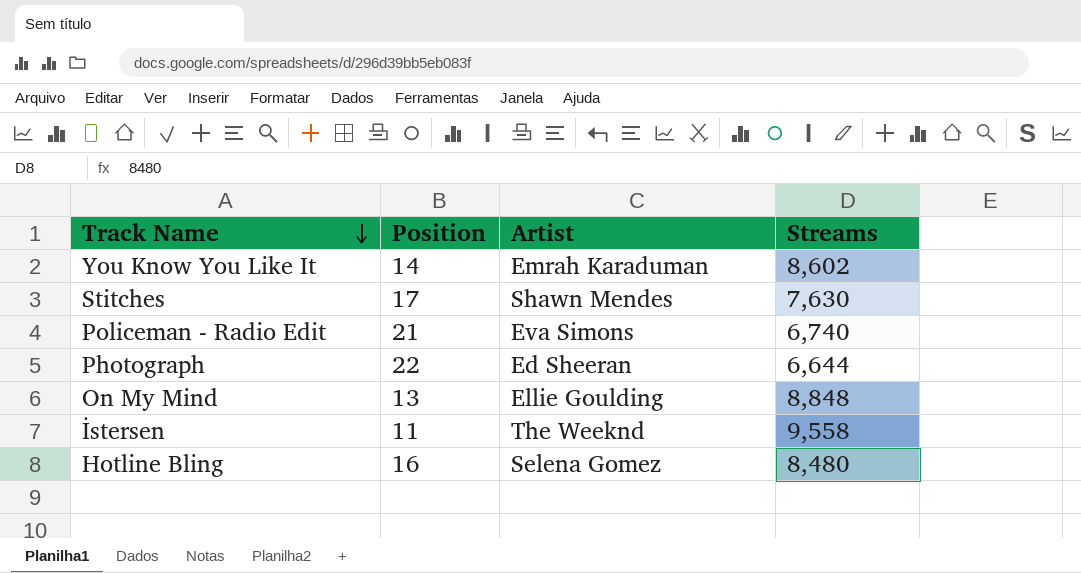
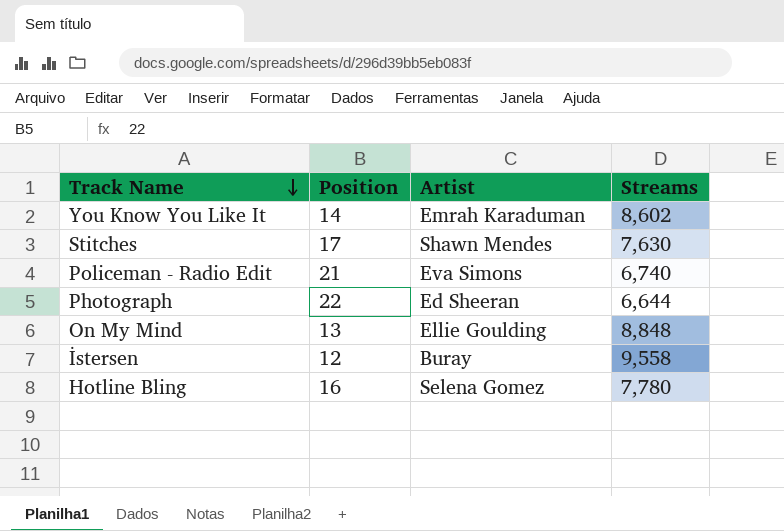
İstersen | Position: 11 -> 12
İstersen | Artist: The Weeknd -> Buray
Hotline Bling | Streams: 8,480 -> 7,780

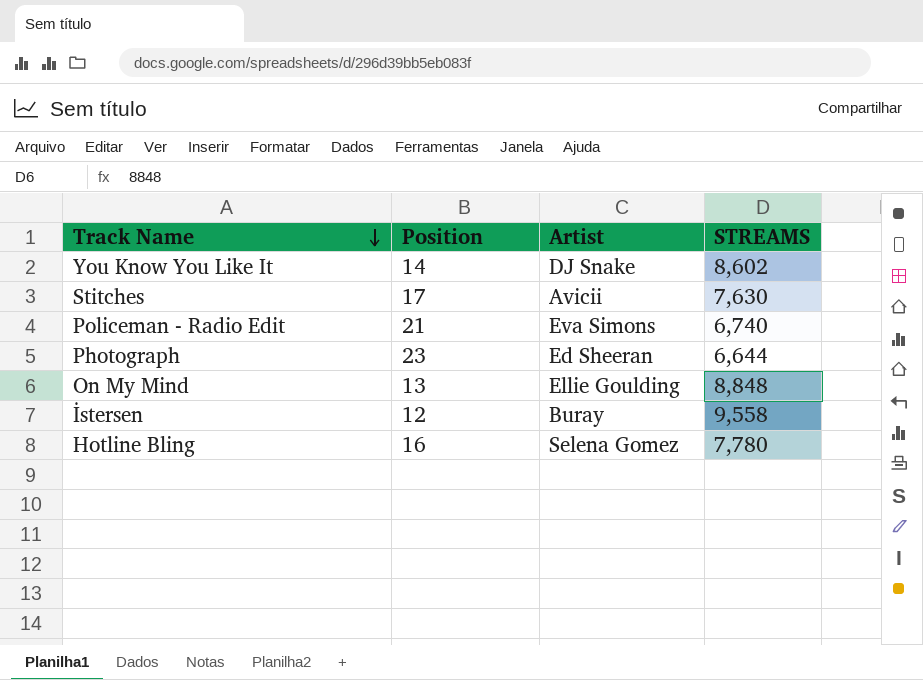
column name: Streams -> STREAMS
You Know You Like It | Artist: Emrah Karaduman -> DJ Snake
Stitches | Artist: Shawn Mendes -> Avicii
Photograph | Position: 22 -> 23

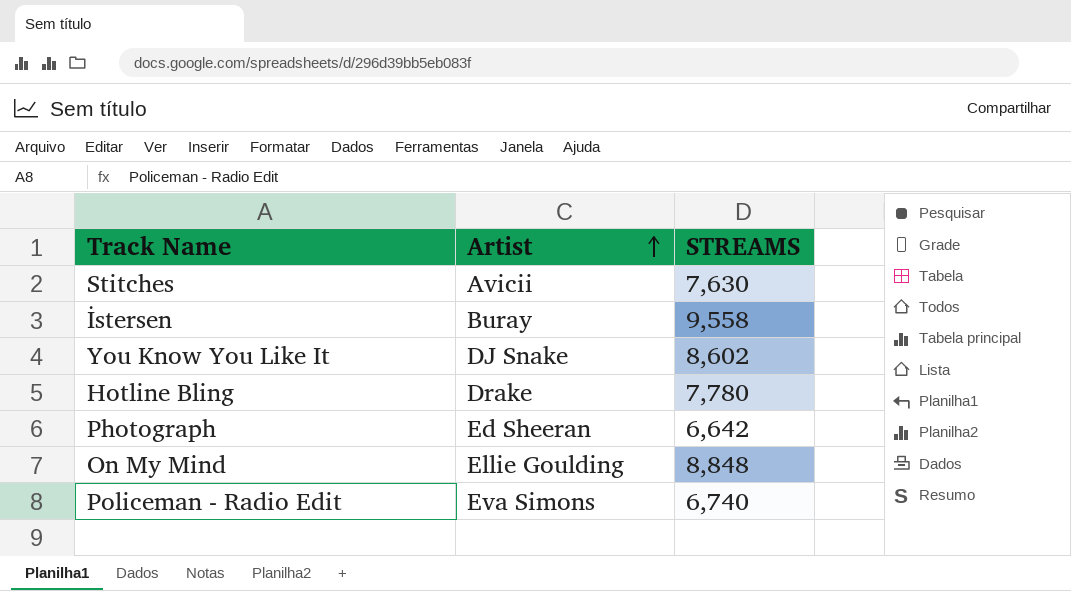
row order: Track Name descending -> Artist ascending
column Position | position: 2 -> none
Hotline Bling | Artist: Selena Gomez -> Drake
Photograph | STREAMS: 6,644 -> 6,642

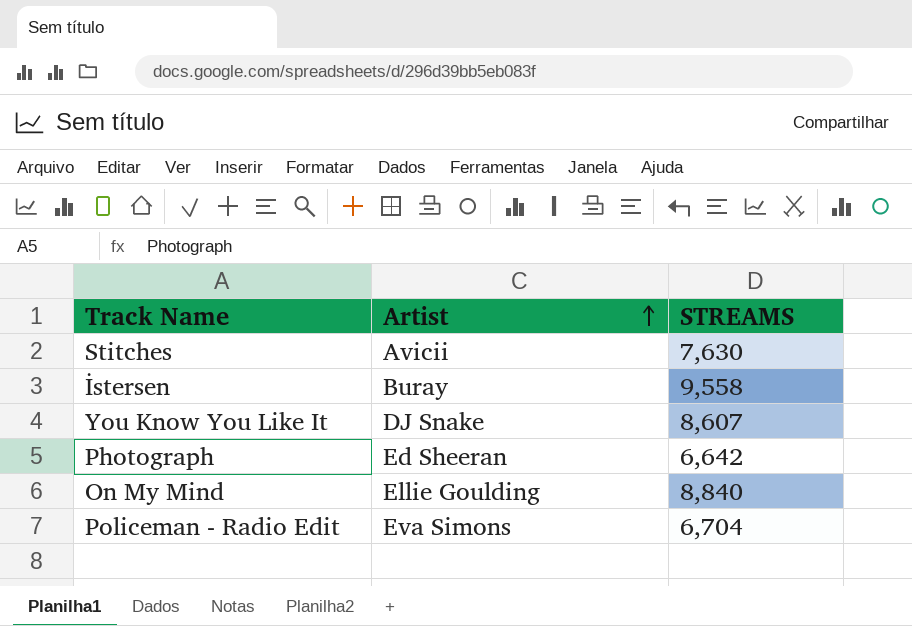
row Hotline Bling: Drake | 7,780 -> none
You Know You Like It | STREAMS: 8,602 -> 8,607
On My Mind | STREAMS: 8,848 -> 8,840
Policeman - Radio Edit | STREAMS: 6,740 -> 6,704

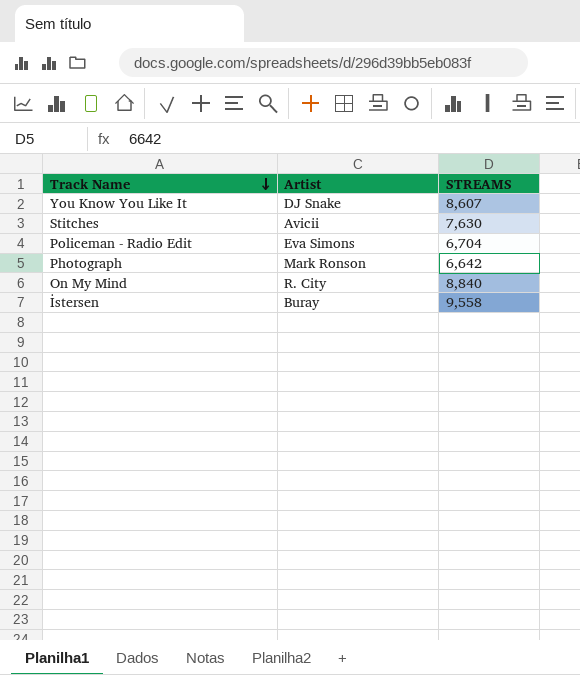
row order: Artist ascending -> Track Name descending
Photograph | Artist: Ed Sheeran -> Mark Ronson
On My Mind | Artist: Ellie Goulding -> R. City

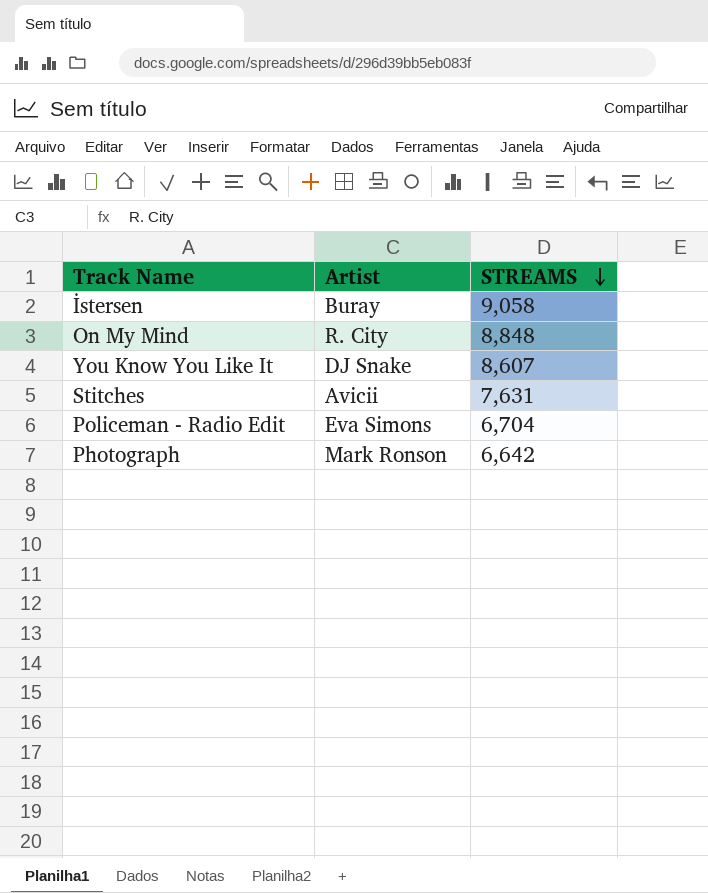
row order: Track Name descending -> STREAMS descending
İstersen | STREAMS: 9,558 -> 9,058
On My Mind | STREAMS: 8,840 -> 8,848
Stitches | STREAMS: 7,630 -> 7,631

